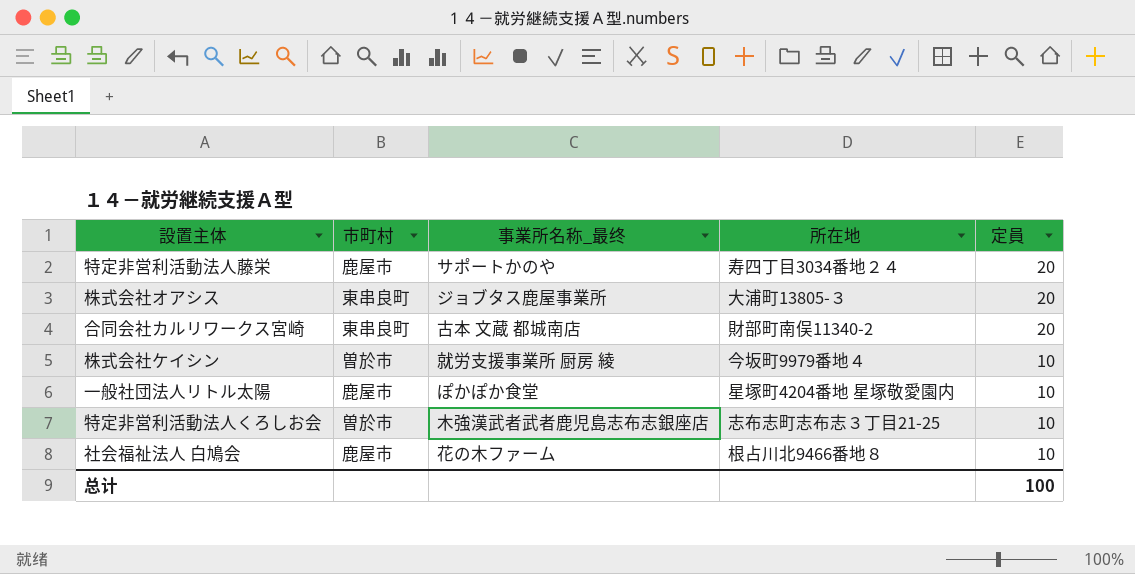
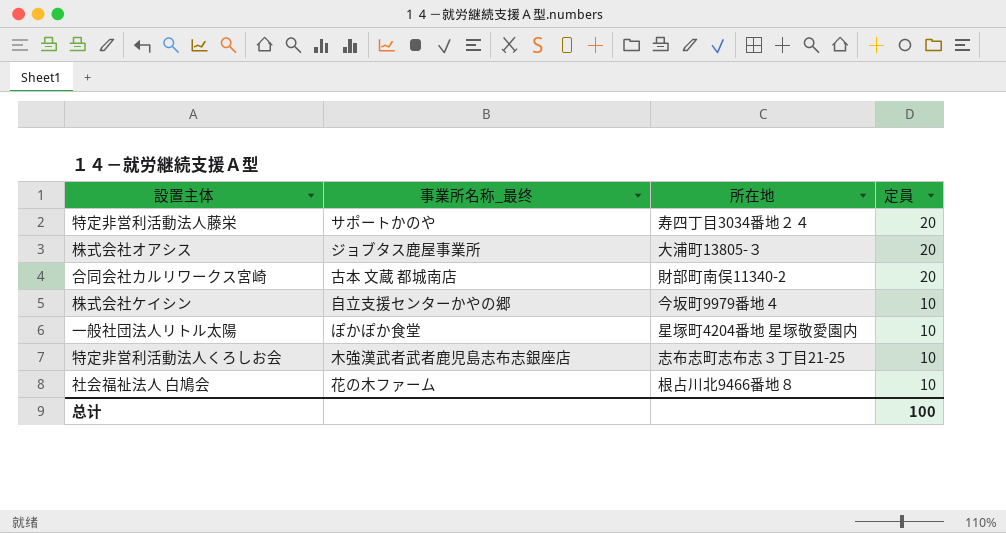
column 市町村 | position: 2 -> none
株式会社ケイシン | 事業所名称_最终: 就労支援事業所 厨房 綾 -> 自立支援センターかやの郷

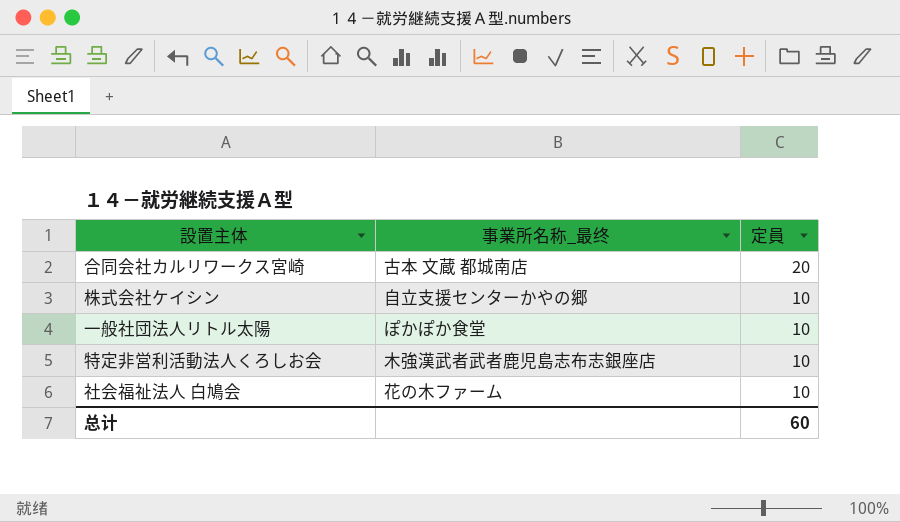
column 所在地 | position: 3 -> none
row 特定非営利活動法人藤栄: サポートかのや | 寿四丁目3034番地２４ | 20 -> none
row 株式会社オアシス: ジョブタス鹿屋事業所 | 大浦町13805-３ | 20 -> none
总计 | 定員: 100 -> 60

